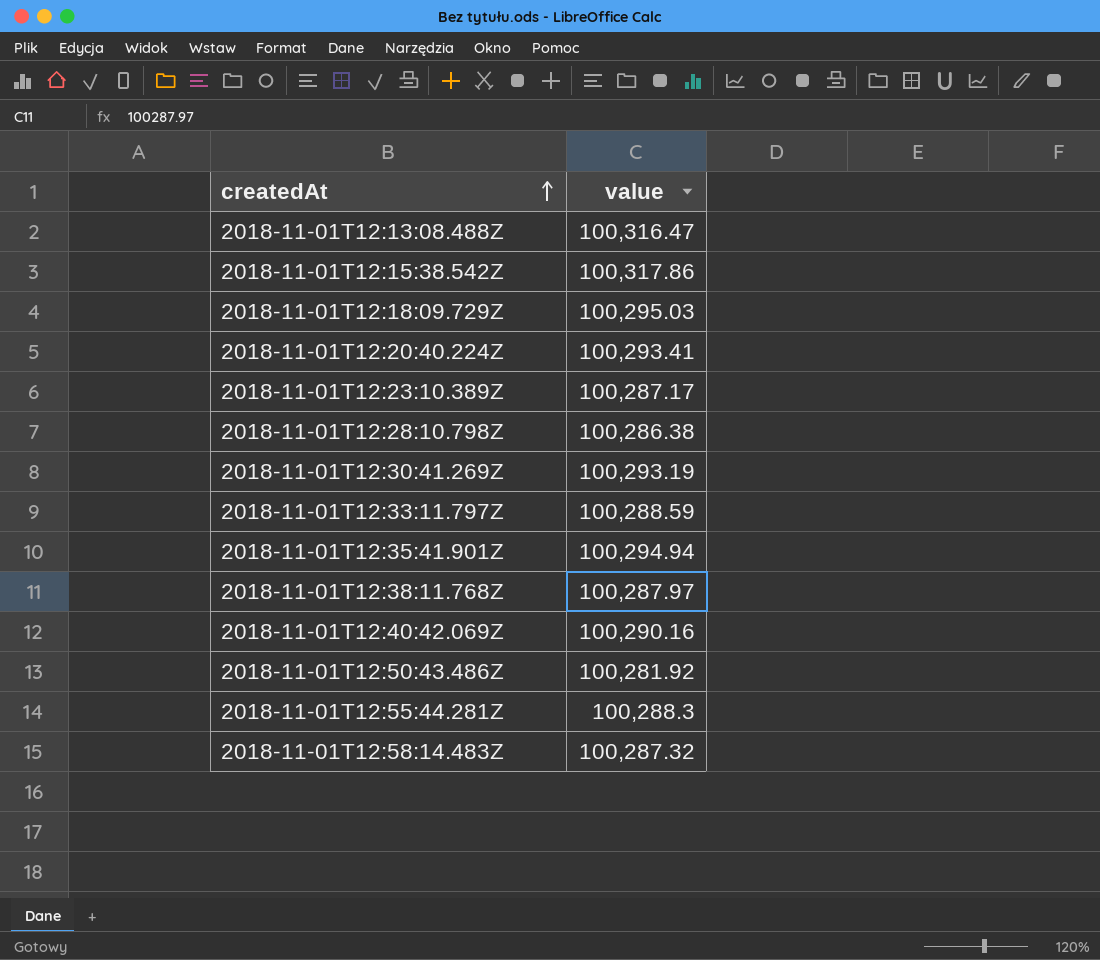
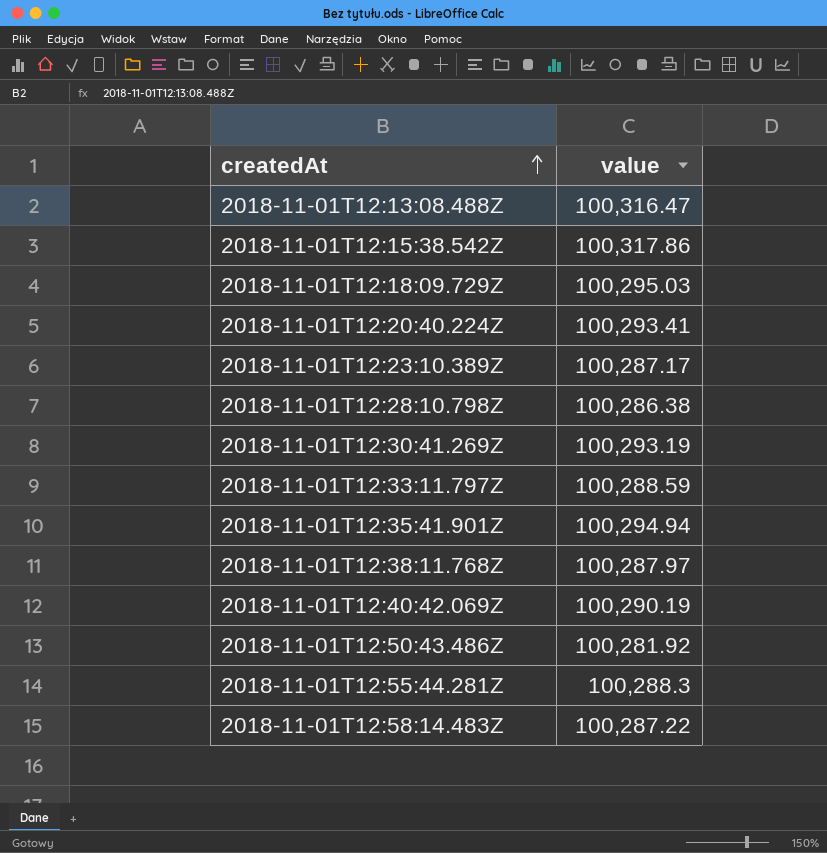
2018-11-01T12:40:42.069Z | value: 100,290.16 -> 100,290.19
2018-11-01T12:58:14.483Z | value: 100,287.32 -> 100,287.22

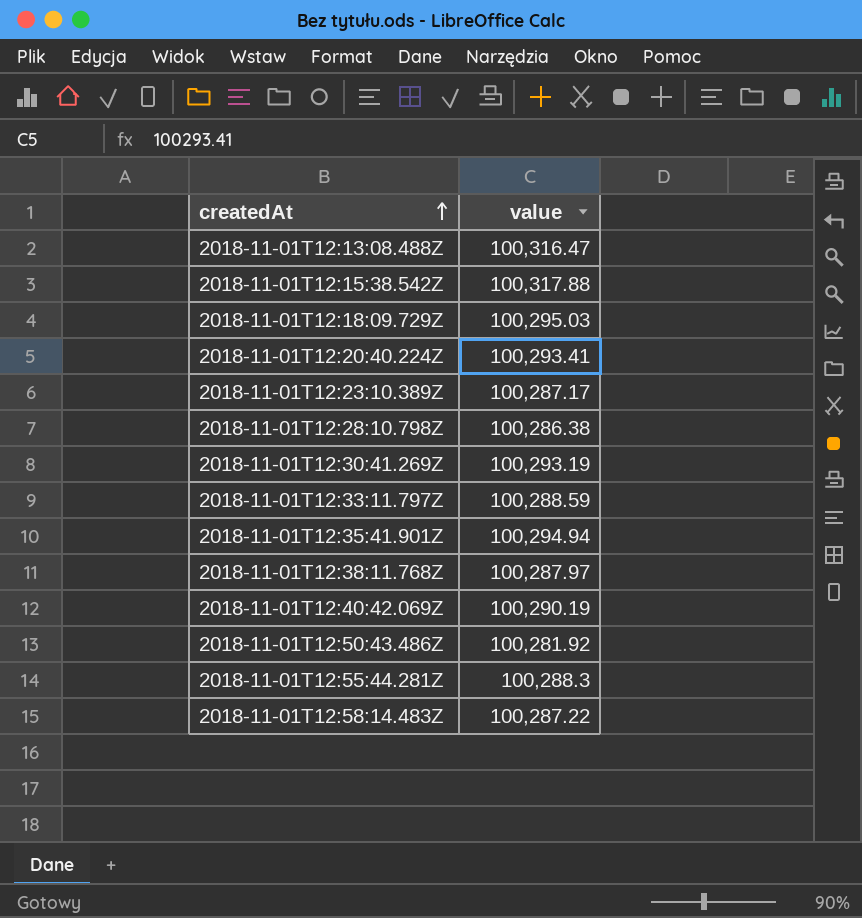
2018-11-01T12:15:38.542Z | value: 100,317.86 -> 100,317.88

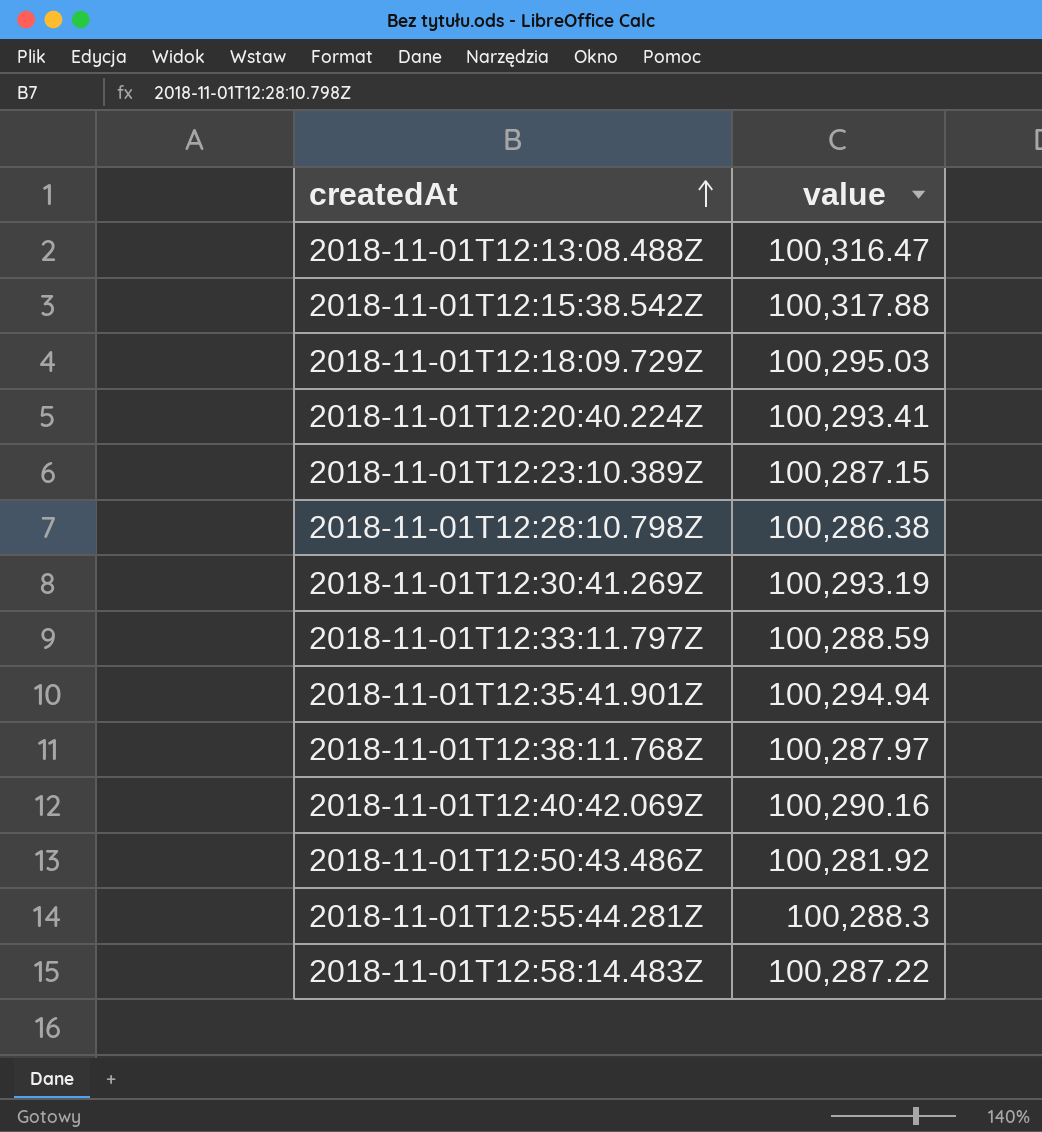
2018-11-01T12:23:10.389Z | value: 100,287.17 -> 100,287.15
2018-11-01T12:40:42.069Z | value: 100,290.19 -> 100,290.16

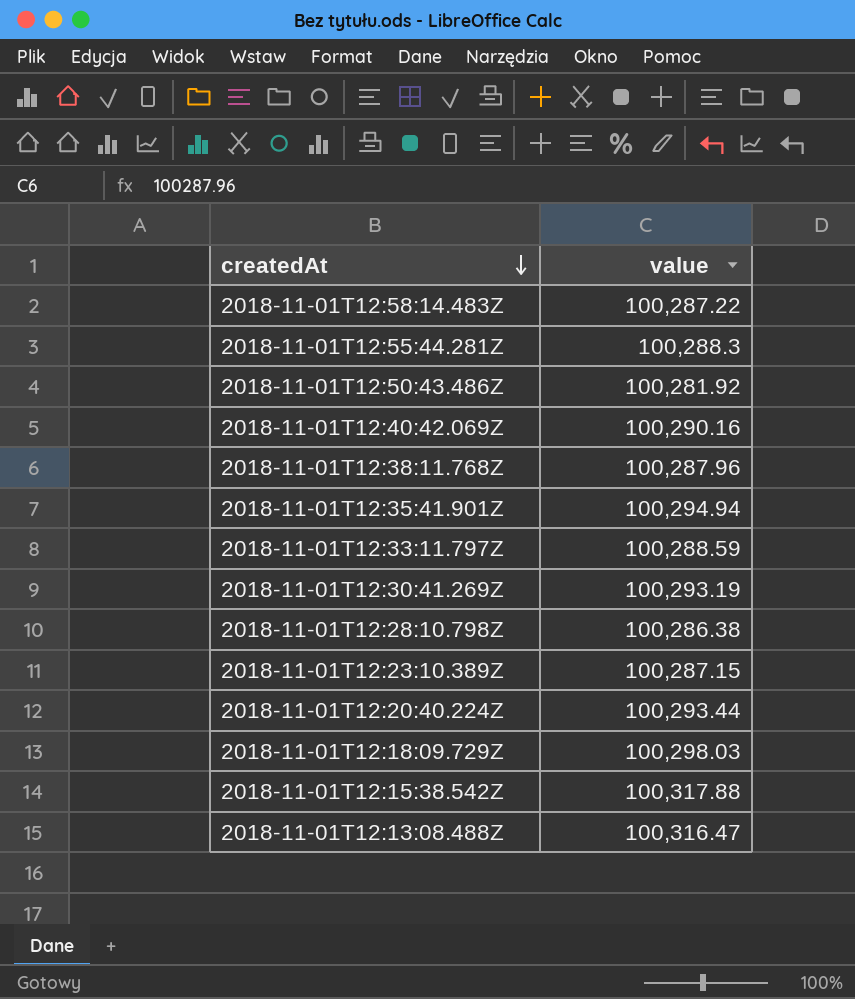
row order: createdAt ascending -> createdAt descending
2018-11-01T12:38:11.768Z | value: 100,287.97 -> 100,287.96
2018-11-01T12:20:40.224Z | value: 100,293.41 -> 100,293.44
2018-11-01T12:18:09.729Z | value: 100,295.03 -> 100,298.03

